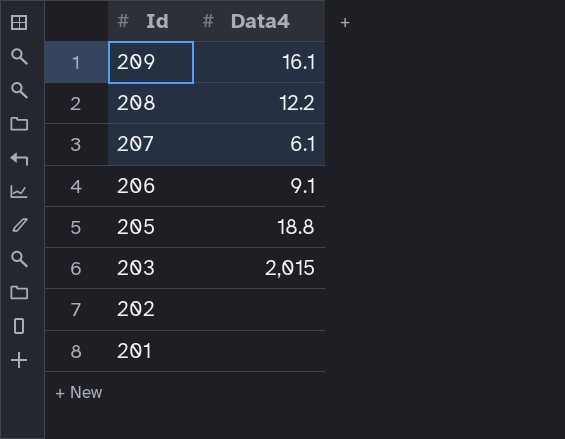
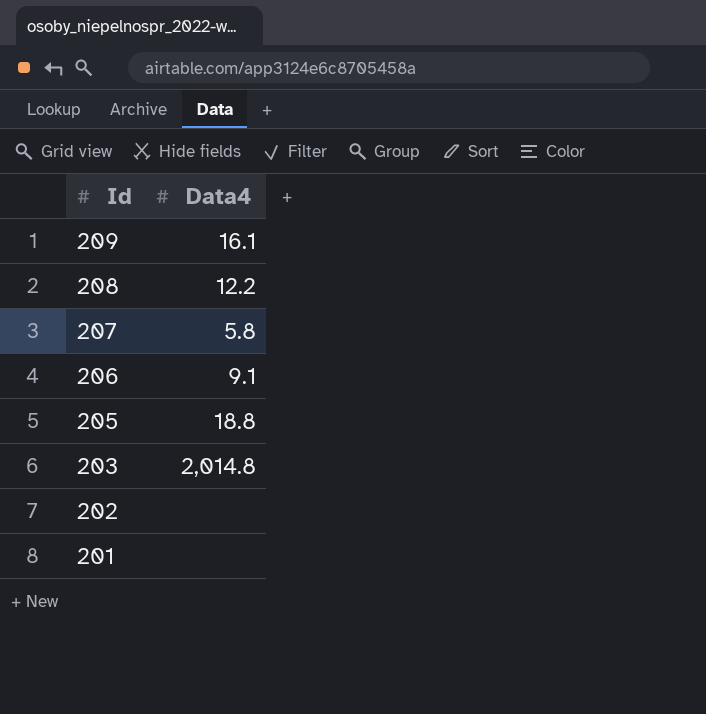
207 | Data4: 6.1 -> 5.8
203 | Data4: 2,015 -> 2,014.8

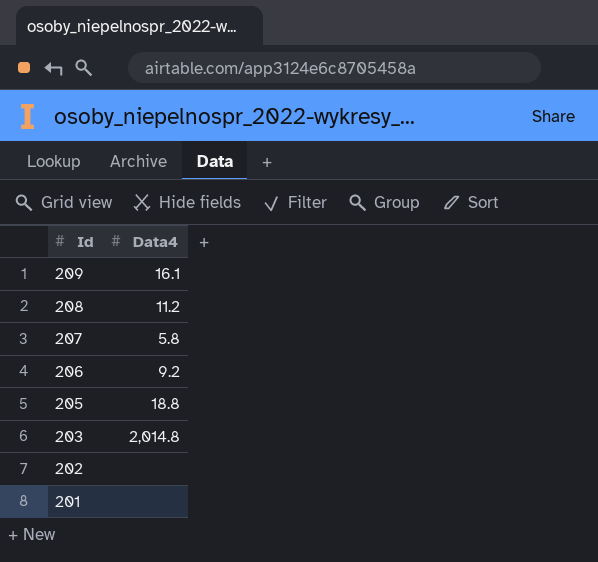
208 | Data4: 12.2 -> 11.2
206 | Data4: 9.1 -> 9.2

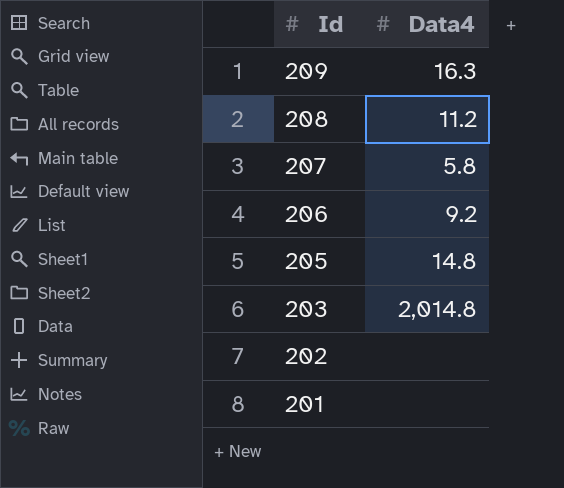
209 | Data4: 16.1 -> 16.3
205 | Data4: 18.8 -> 14.8

